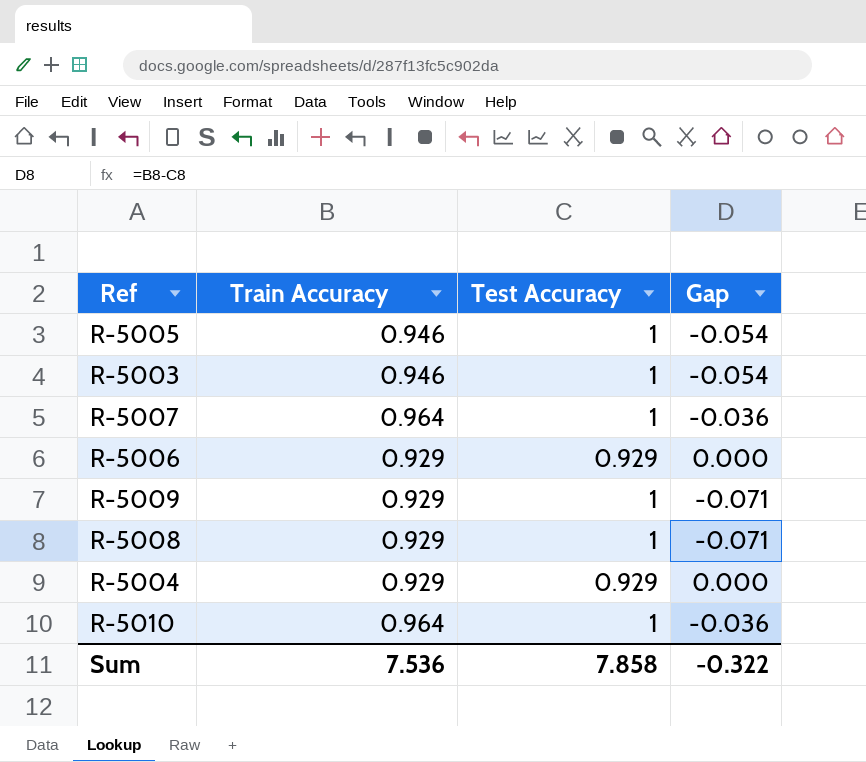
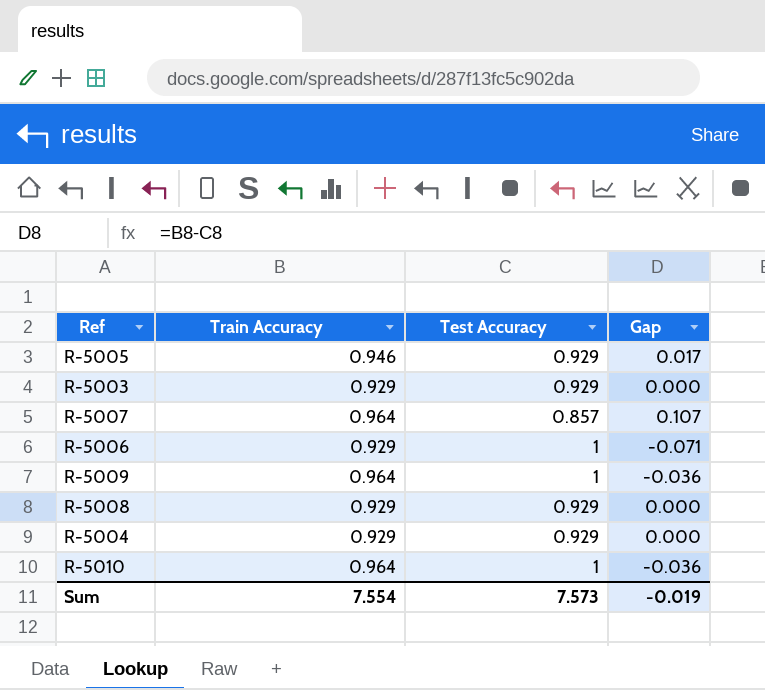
R-5005 | Test Accuracy: 1 -> 0.929
R-5005 | Gap: -0.054 -> 0.017
R-5003 | Train Accuracy: 0.946 -> 0.929
R-5003 | Test Accuracy: 1 -> 0.929
R-5003 | Gap: -0.054 -> 0.000
R-5007 | Test Accuracy: 1 -> 0.857
R-5007 | Gap: -0.036 -> 0.107
R-5006 | Test Accuracy: 0.929 -> 1
R-5006 | Gap: 0.000 -> -0.071
R-5009 | Train Accuracy: 0.929 -> 0.964
R-5009 | Gap: -0.071 -> -0.036
R-5008 | Test Accuracy: 1 -> 0.929
R-5008 | Gap: -0.071 -> 0.000
Sum | Train Accuracy: 7.536 -> 7.554
Sum | Test Accuracy: 7.858 -> 7.573
Sum | Gap: -0.322 -> -0.019

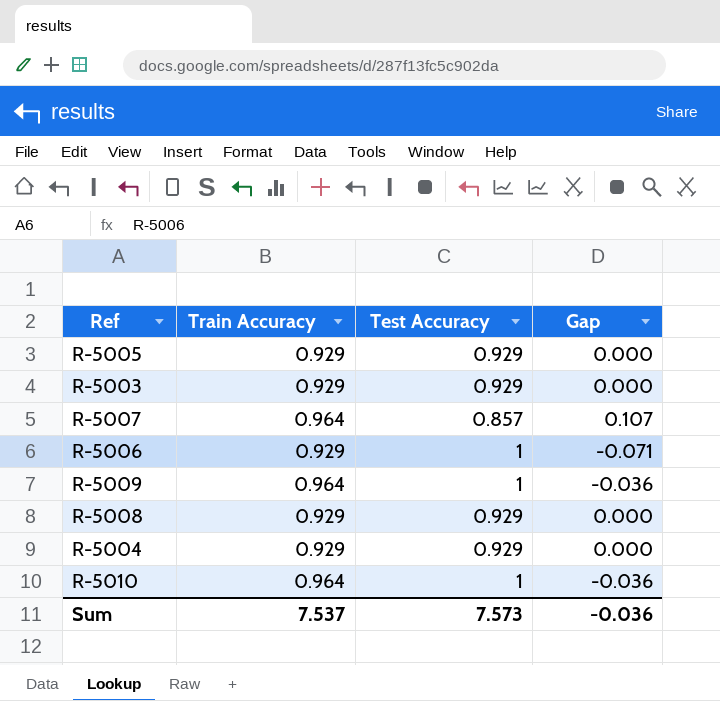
R-5005 | Train Accuracy: 0.946 -> 0.929
R-5005 | Gap: 0.017 -> 0.000
Sum | Train Accuracy: 7.554 -> 7.537
Sum | Gap: -0.019 -> -0.036

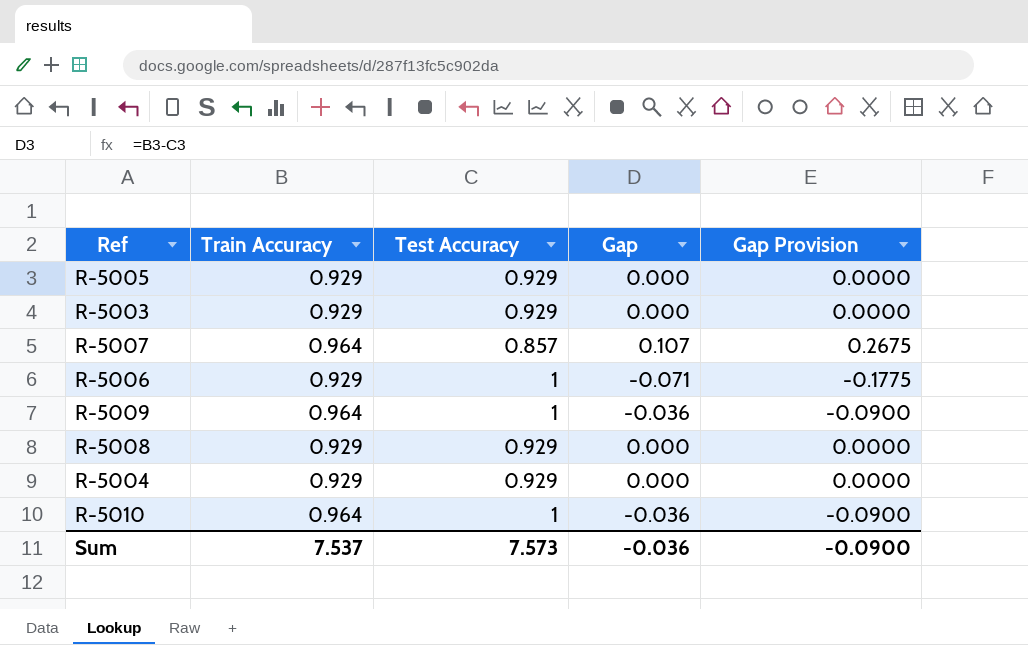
column Gap Provision | formula: none -> [Gap] * 2.5

